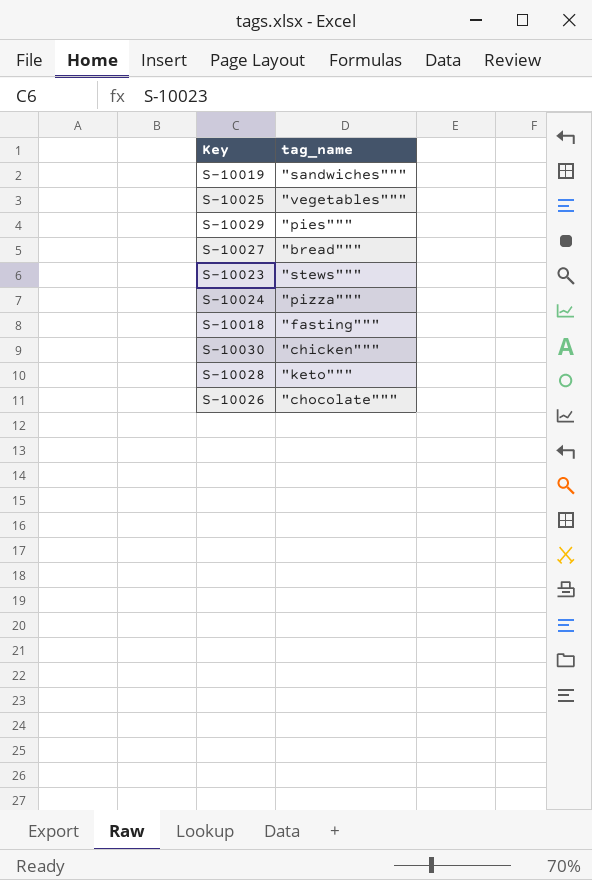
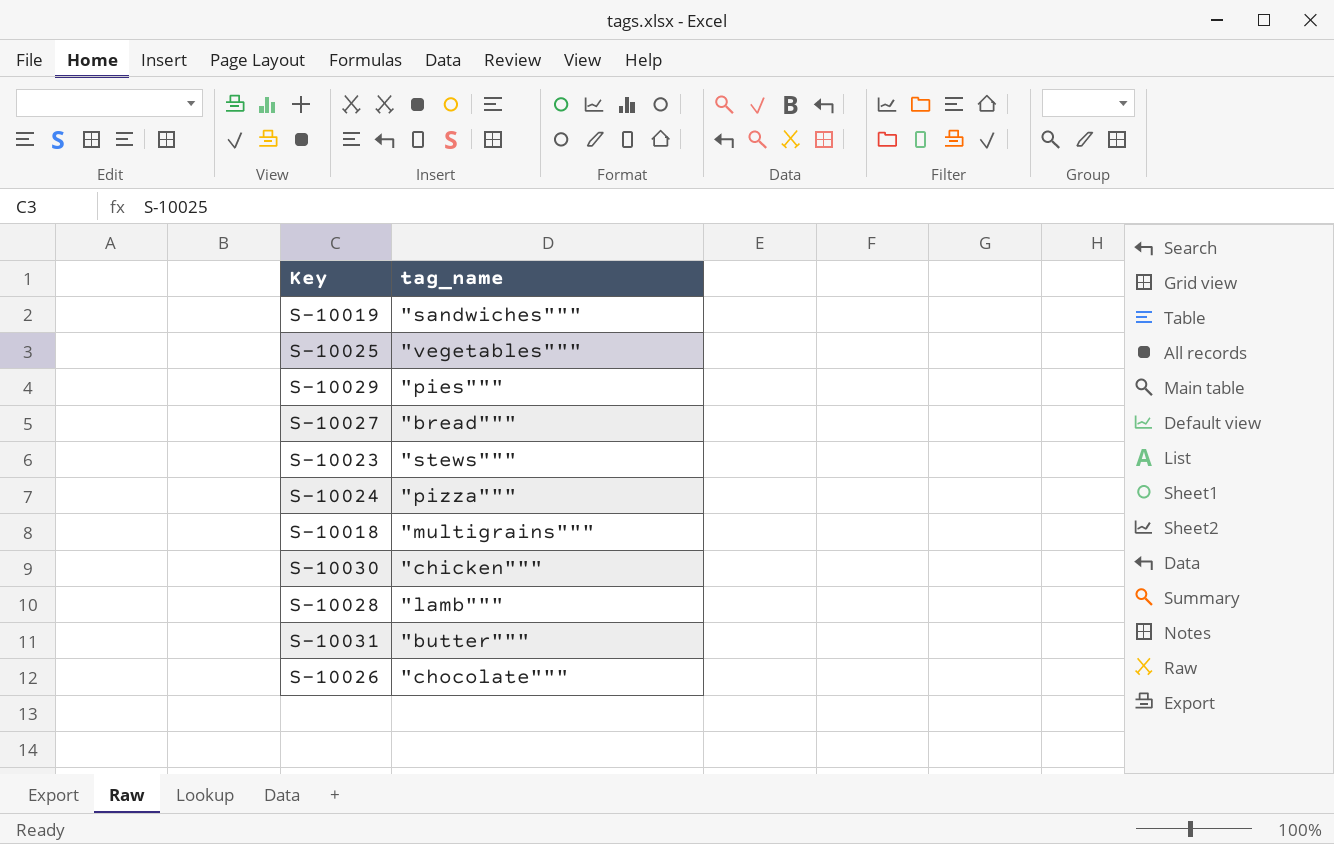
S-10018 | tag_name: "fasting""" -> "multigrains"""
S-10028 | tag_name: "keto""" -> "lamb"""
row S-10031: none -> "butter"""

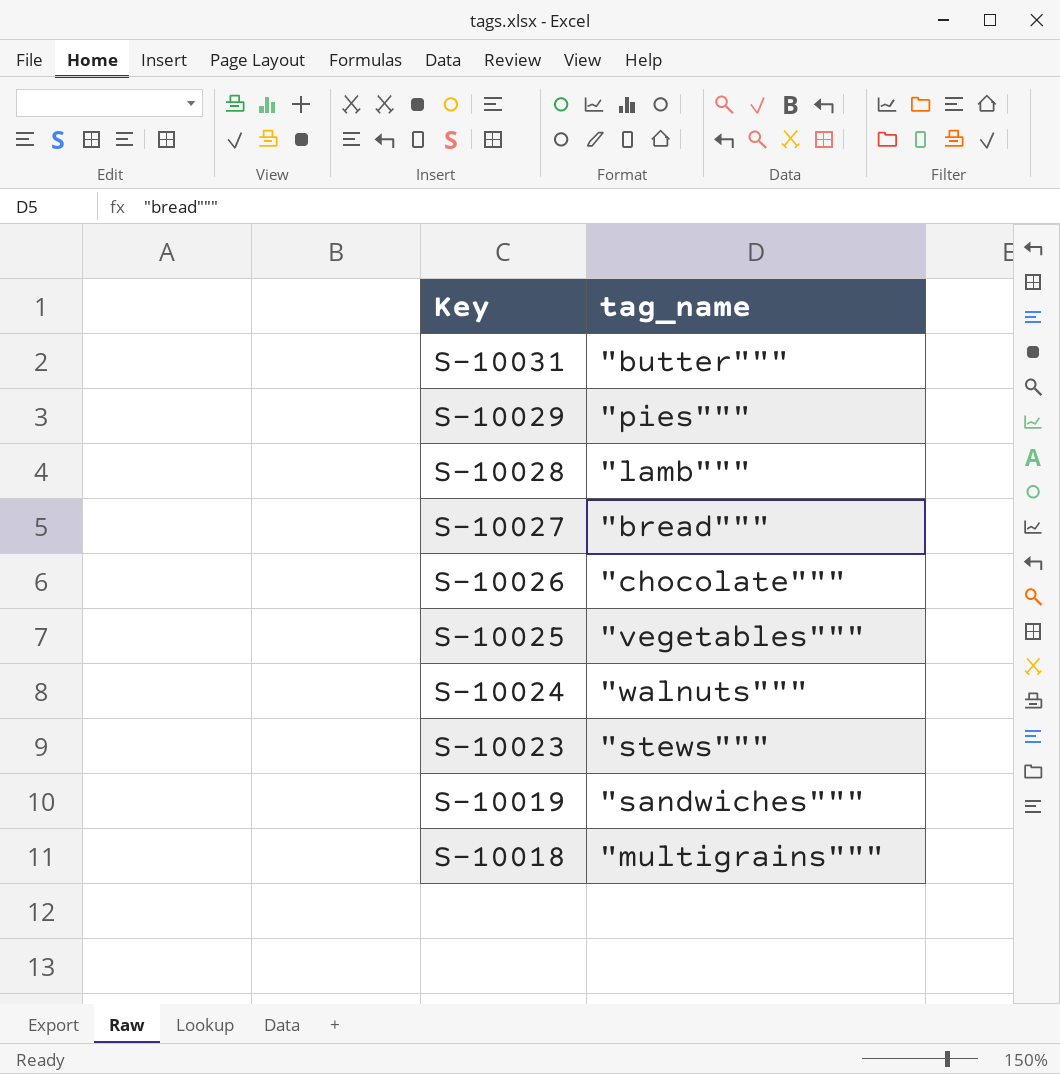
row order: none -> Key descending
row S-10030: "chicken""" -> none
S-10024 | tag_name: "pizza""" -> "walnuts"""

